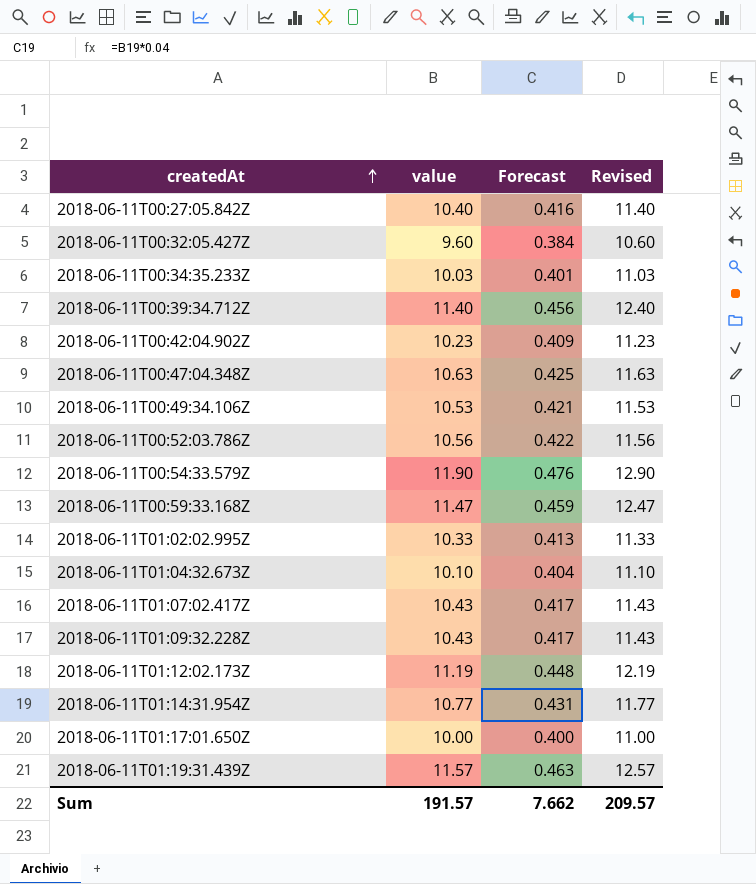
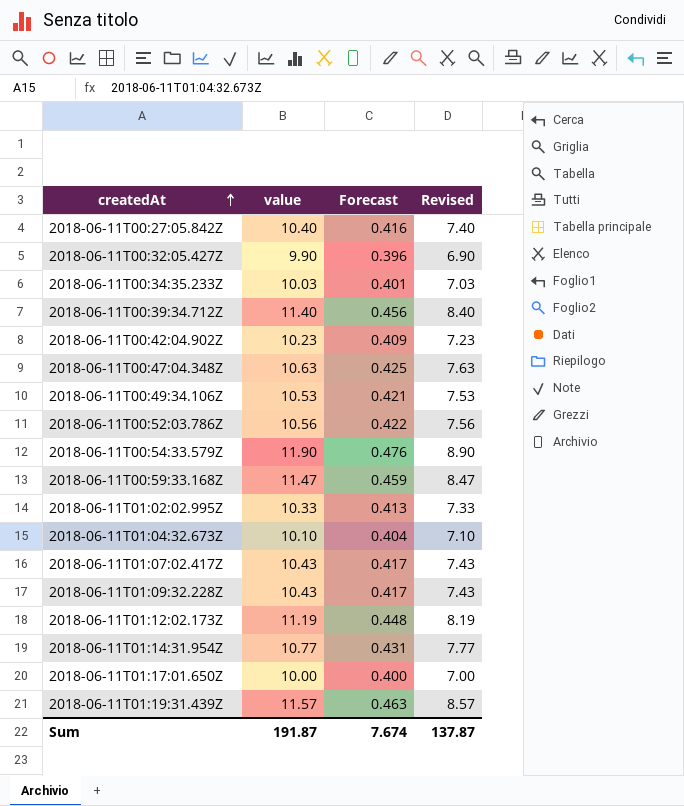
column Revised | formula: [value] + 1 -> [value] - 3
2018-06-11T00:32:05.427Z | value: 9.60 -> 9.90
2018-06-11T00:32:05.427Z | Forecast: 0.384 -> 0.396
Sum | value: 191.57 -> 191.87
Sum | Forecast: 7.662 -> 7.674
Sum | Revised: 209.57 -> 137.87

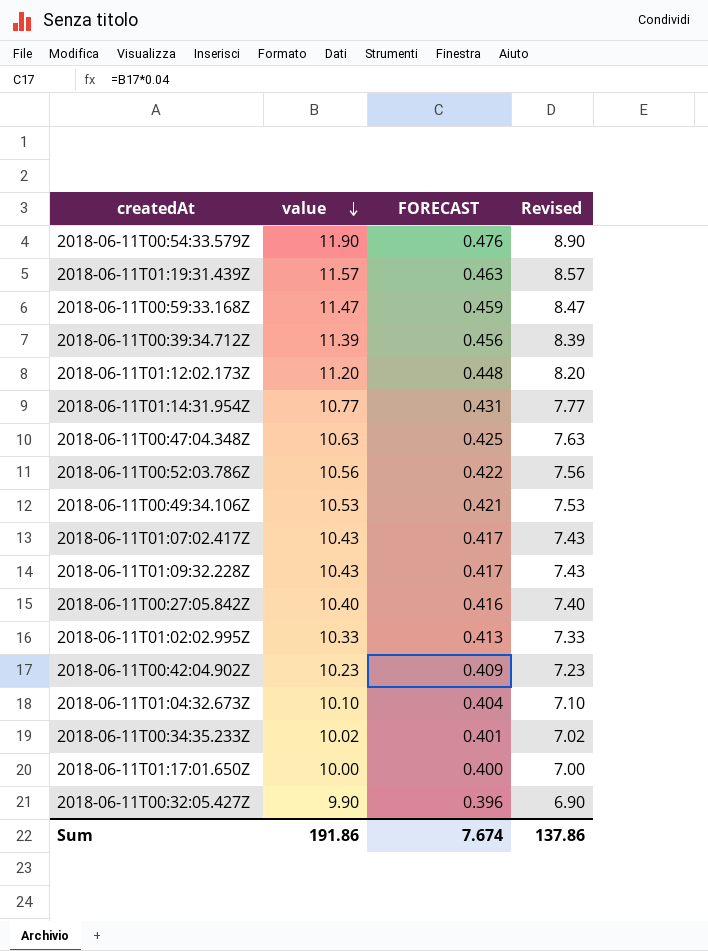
row order: createdAt ascending -> value descending
column name: Forecast -> FORECAST
2018-06-11T00:39:34.712Z | value: 11.40 -> 11.39
2018-06-11T00:39:34.712Z | Revised: 8.40 -> 8.39
2018-06-11T01:12:02.173Z | value: 11.19 -> 11.20
2018-06-11T01:12:02.173Z | Revised: 8.19 -> 8.20
2018-06-11T00:34:35.233Z | value: 10.03 -> 10.02
2018-06-11T00:34:35.233Z | Revised: 7.03 -> 7.02
Sum | value: 191.87 -> 191.86
Sum | Revised: 137.87 -> 137.86

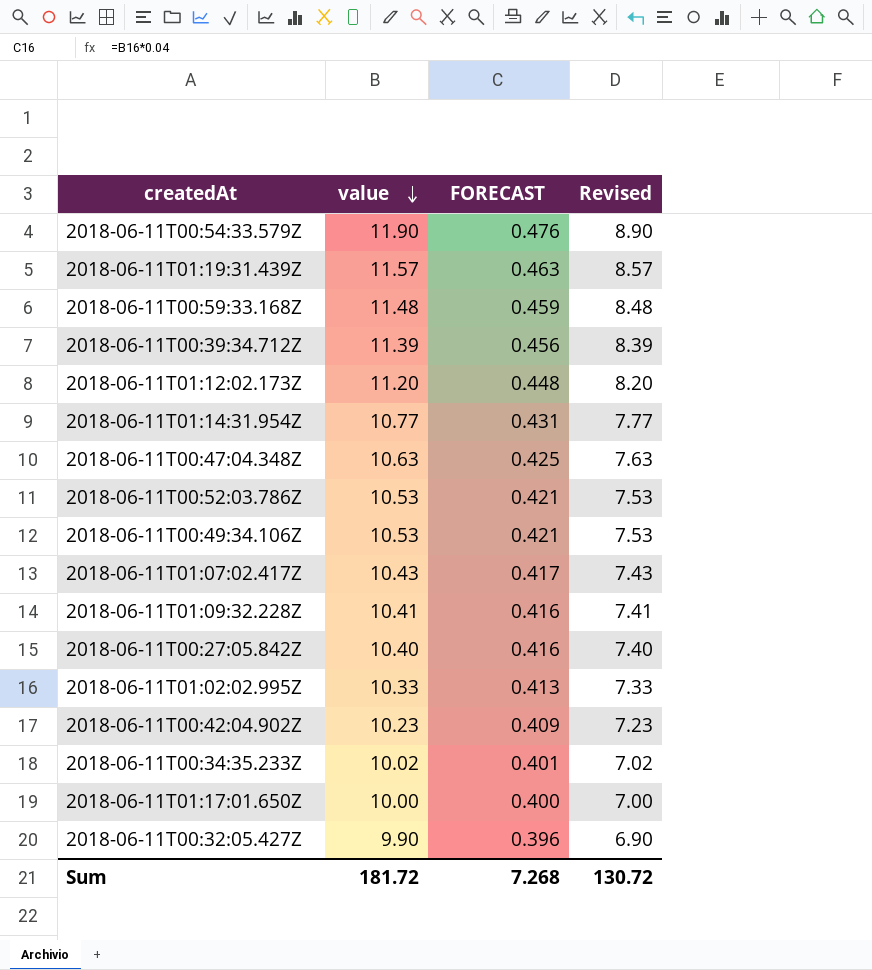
row 2018-06-11T01:04:32.673Z: 10.10 | 0.404 | 7.10 -> none
2018-06-11T00:59:33.168Z | value: 11.47 -> 11.48
2018-06-11T00:59:33.168Z | Revised: 8.47 -> 8.48
2018-06-11T00:52:03.786Z | value: 10.56 -> 10.53
2018-06-11T00:52:03.786Z | FORECAST: 0.422 -> 0.421
2018-06-11T00:52:03.786Z | Revised: 7.56 -> 7.53
2018-06-11T01:09:32.228Z | value: 10.43 -> 10.41
2018-06-11T01:09:32.228Z | FORECAST: 0.417 -> 0.416
2018-06-11T01:09:32.228Z | Revised: 7.43 -> 7.41
Sum | value: 191.86 -> 181.72
Sum | FORECAST: 7.674 -> 7.268
Sum | Revised: 137.86 -> 130.72

